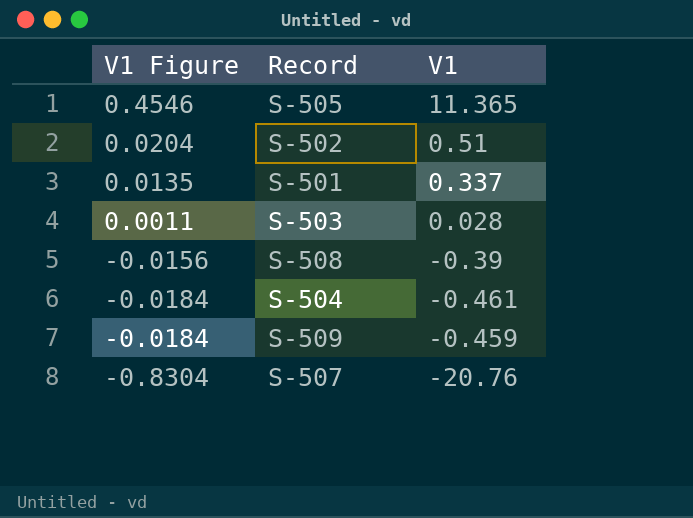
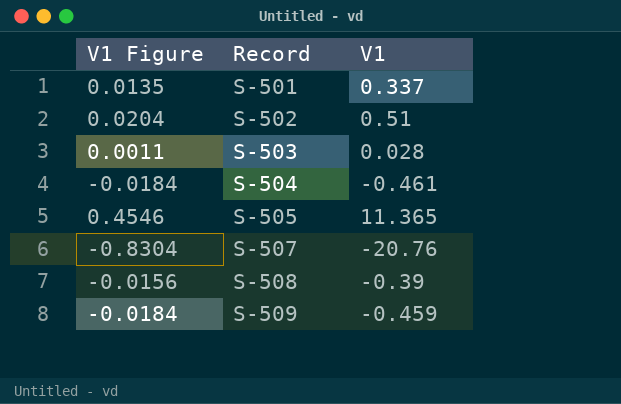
row order: V1 Figure descending -> Record ascending

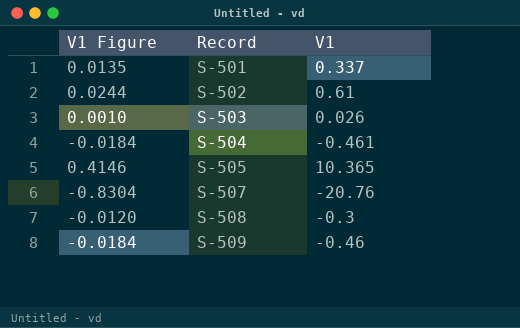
S-502 | V1 Figure: 0.0204 -> 0.0244
S-502 | V1: 0.51 -> 0.61
S-503 | V1 Figure: 0.0011 -> 0.0010
S-503 | V1: 0.028 -> 0.026
S-505 | V1 Figure: 0.4546 -> 0.4146
S-505 | V1: 11.365 -> 10.365
S-508 | V1 Figure: -0.0156 -> -0.0120
S-508 | V1: -0.39 -> -0.3
S-509 | V1: -0.459 -> -0.46

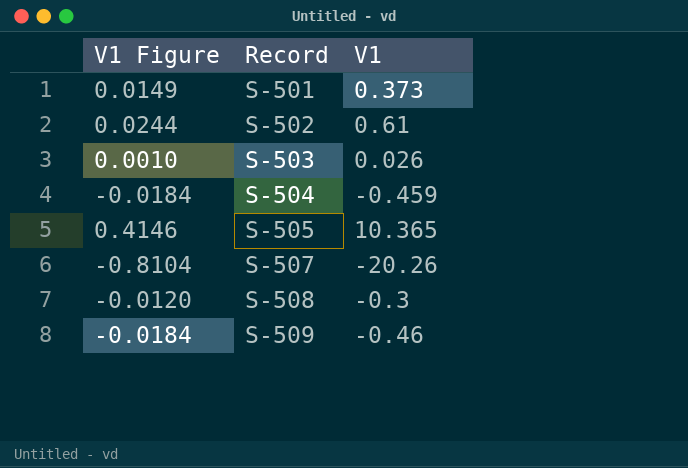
S-501 | V1 Figure: 0.0135 -> 0.0149
S-501 | V1: 0.337 -> 0.373
S-504 | V1: -0.461 -> -0.459
S-507 | V1 Figure: -0.8304 -> -0.8104
S-507 | V1: -20.76 -> -20.26

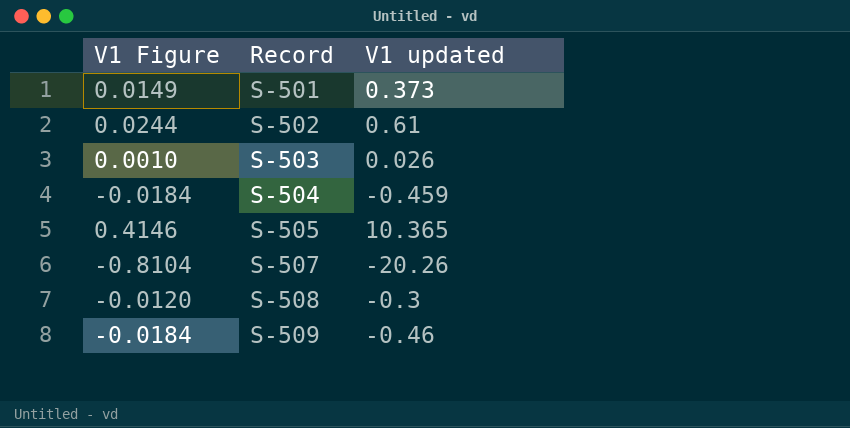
column name: V1 -> V1 updated

